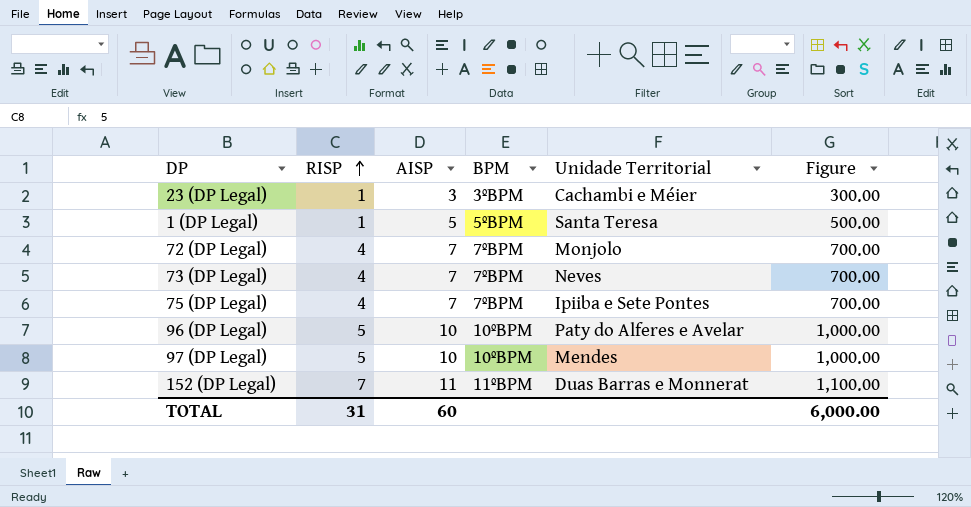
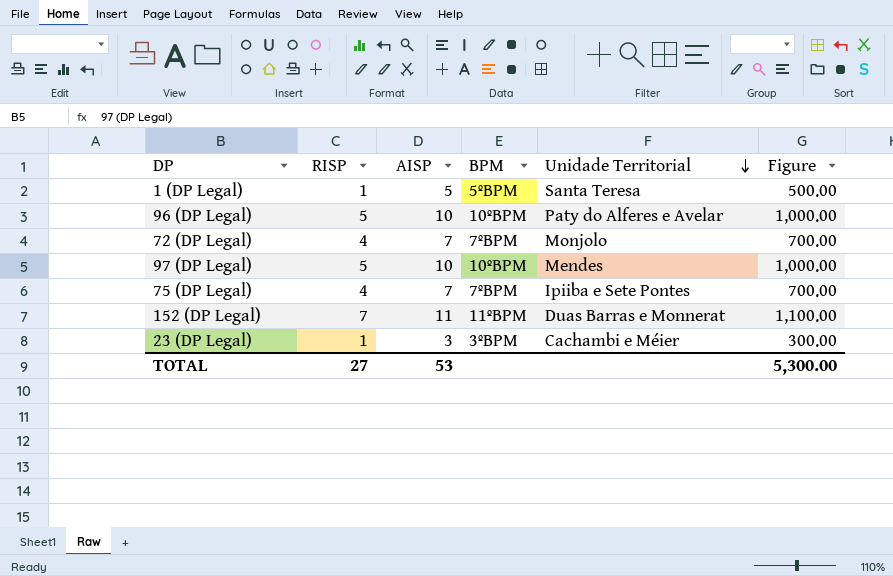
row order: RISP ascending -> Unidade Territorial descending
row 73 (DP Legal): 4 | 7 | 7ºBPM | Neves | 700.00 -> none
TOTAL | RISP: 31 -> 27
TOTAL | AISP: 60 -> 53
TOTAL | Figure: 6,000.00 -> 5,300.00

